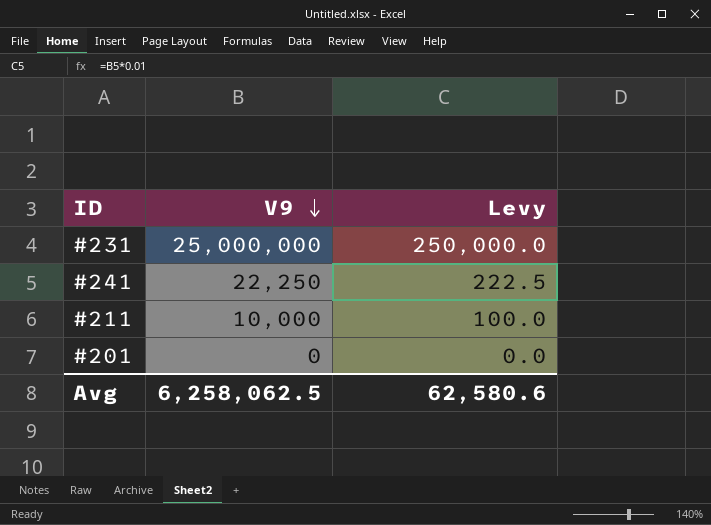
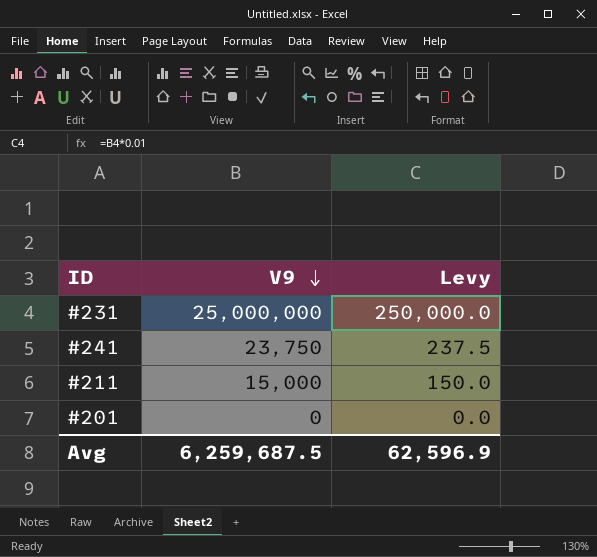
#241 | V9: 22,250 -> 23,750
#241 | Levy: 222.5 -> 237.5
#211 | V9: 10,000 -> 15,000
#211 | Levy: 100.0 -> 150.0
Avg | V9: 6,258,062.5 -> 6,259,687.5
Avg | Levy: 62,580.6 -> 62,596.9

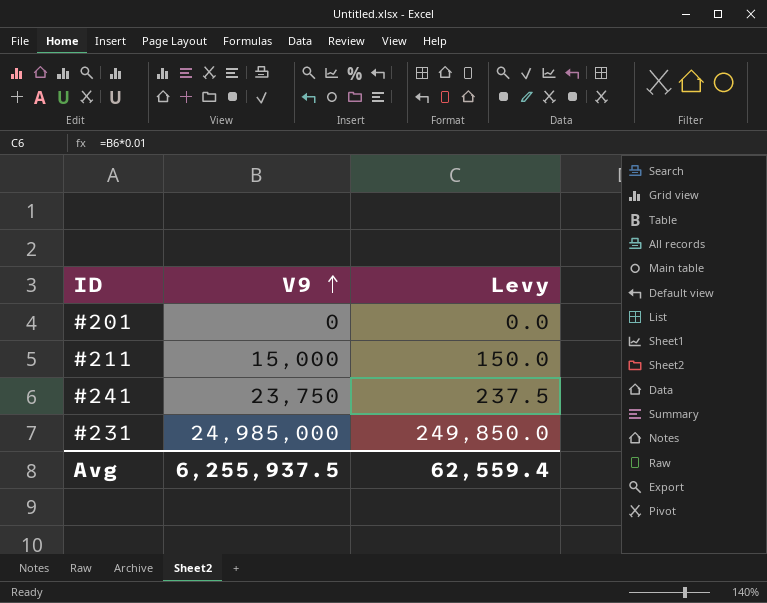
row order: V9 descending -> V9 ascending
#231 | V9: 25,000,000 -> 24,985,000
#231 | Levy: 250,000.0 -> 249,850.0
Avg | V9: 6,259,687.5 -> 6,255,937.5
Avg | Levy: 62,596.9 -> 62,559.4

